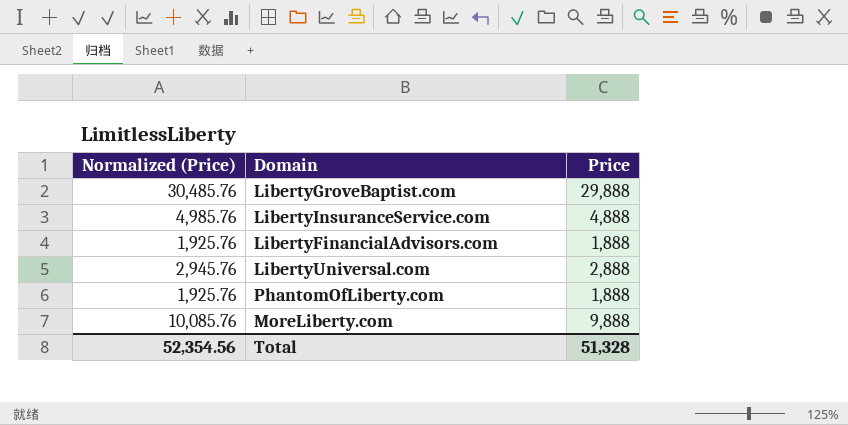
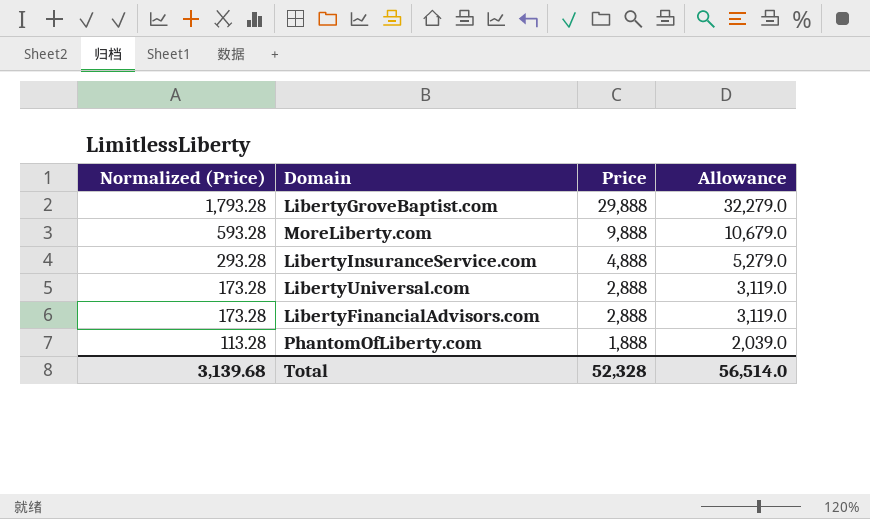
row order: none -> Normalized (Price) descending
column Normalized (Price) | formula: [Price] * 1.02 -> [Price] * 0.06
column Allowance | formula: none -> [Price] * 1.08
LibertyFinancialAdvisors.com | Price: 1,888 -> 2,888
Total | Normalized (Price): 52,354.56 -> 3,139.68
Total | Price: 51,328 -> 52,328

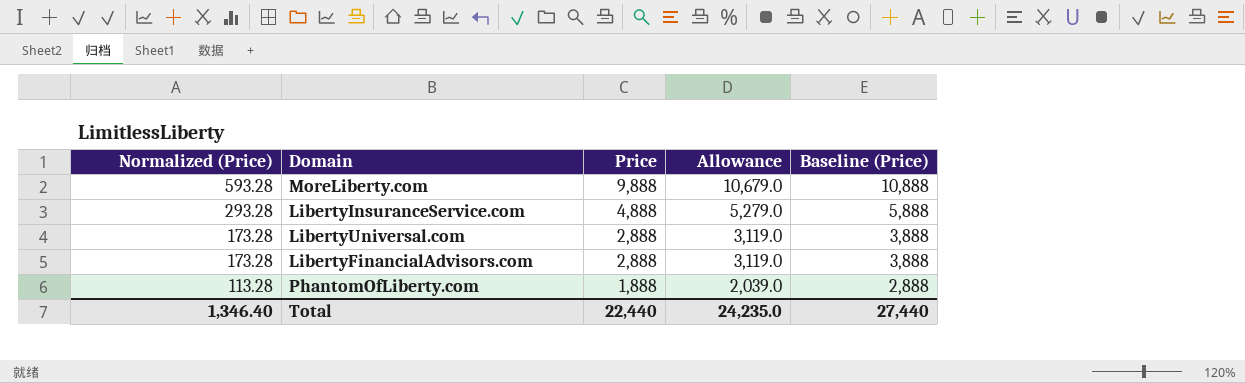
column Baseline (Price) | formula: none -> [Price] + 1000
row LibertyGroveBaptist.com: 1,793.28 | 29,888 | 32,279.0 -> none
Total | Normalized (Price): 3,139.68 -> 1,346.40
Total | Price: 52,328 -> 22,440
Total | Allowance: 56,514.0 -> 24,235.0

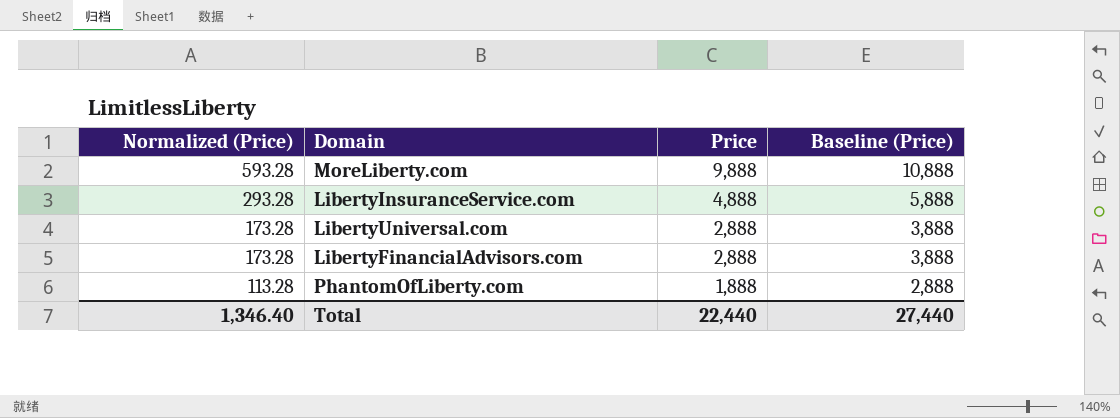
column Allowance | formula: [Price] * 1.08 -> none

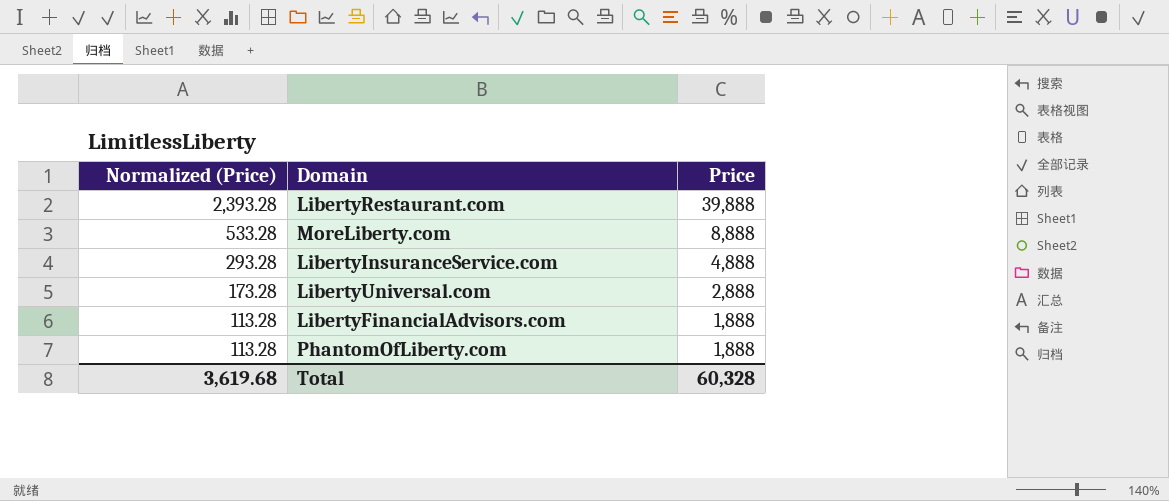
column Baseline (Price) | formula: [Price] + 1000 -> none
row LibertyRestaurant.com: none -> 2,393.28 | 39,888
MoreLiberty.com | Normalized (Price): 593.28 -> 533.28
MoreLiberty.com | Price: 9,888 -> 8,888
LibertyFinancialAdvisors.com | Normalized (Price): 173.28 -> 113.28
LibertyFinancialAdvisors.com | Price: 2,888 -> 1,888
Total | Normalized (Price): 1,346.40 -> 3,619.68
Total | Price: 22,440 -> 60,328

